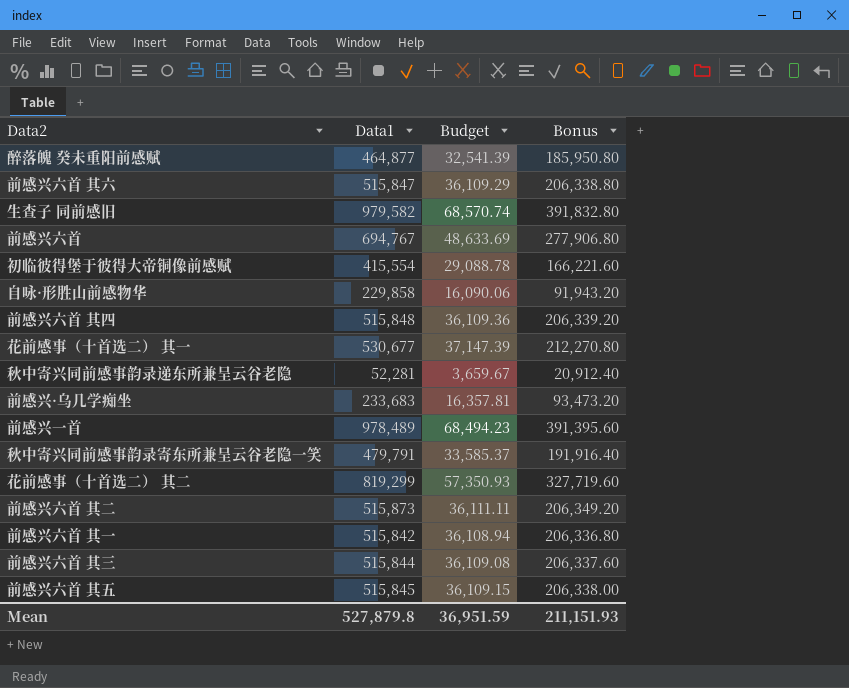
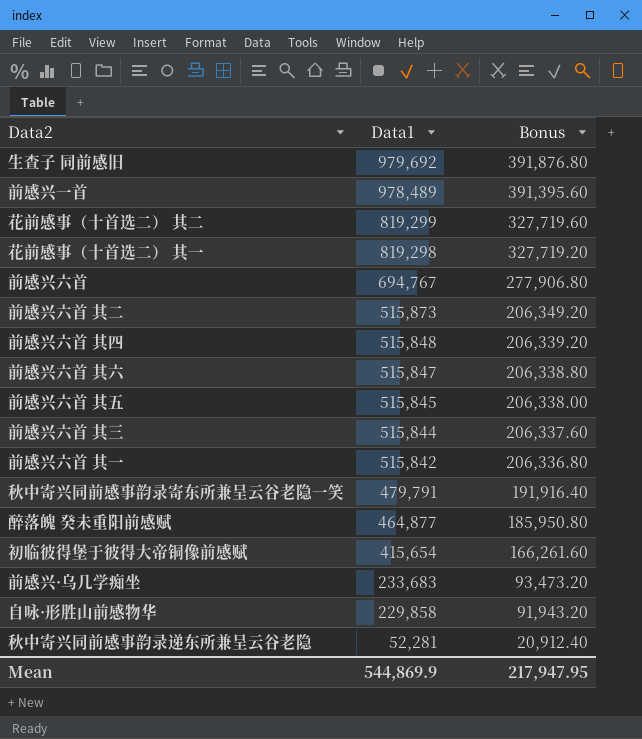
row order: none -> Data1 descending
column Budget | formula: [Data1] * 0.07 -> none
生查子 同前感旧 | Data1: 979,582 -> 979,692
生查子 同前感旧 | Bonus: 391,832.80 -> 391,876.80
花前感事（十首选二） 其一 | Data1: 530,677 -> 819,298
花前感事（十首选二） 其一 | Bonus: 212,270.80 -> 327,719.20
初临彼得堡于彼得大帝铜像前感赋 | Data1: 415,554 -> 415,654
初临彼得堡于彼得大帝铜像前感赋 | Bonus: 166,221.60 -> 166,261.60
Mean | Data1: 527,879.8 -> 544,869.9
Mean | Bonus: 211,151.93 -> 217,947.95

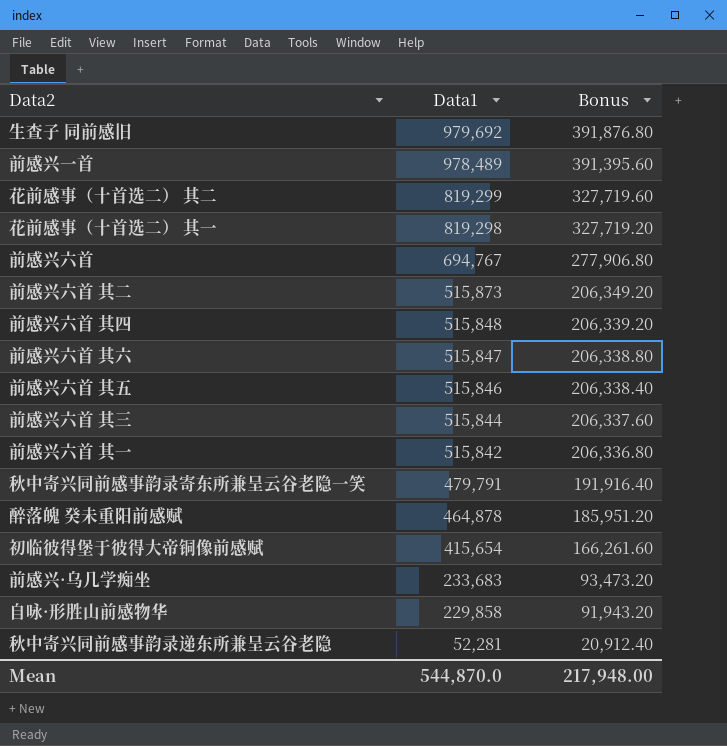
前感兴六首 其五 | Data1: 515,845 -> 515,846
前感兴六首 其五 | Bonus: 206,338.00 -> 206,338.40
醉落魄 癸未重阳前感赋 | Data1: 464,877 -> 464,878
醉落魄 癸未重阳前感赋 | Bonus: 185,950.80 -> 185,951.20
Mean | Data1: 544,869.9 -> 544,870.0
Mean | Bonus: 217,947.95 -> 217,948.00

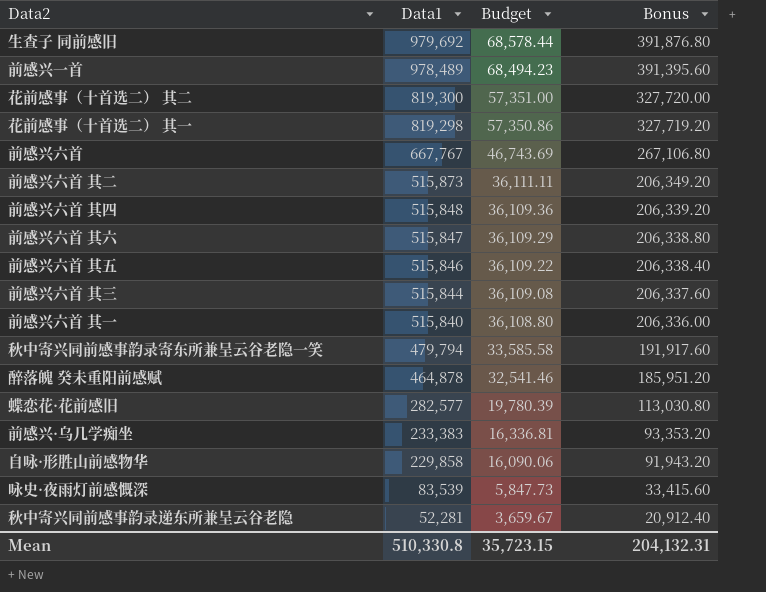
column Budget | formula: none -> [Data1] * 0.07
row 初临彼得堡于彼得大帝铜像前感赋: 415,654 | 166,261.60 -> none
花前感事（十首选二） 其二 | Data1: 819,299 -> 819,300
花前感事（十首选二） 其二 | Bonus: 327,719.60 -> 327,720.00
前感兴六首 | Data1: 694,767 -> 667,767
前感兴六首 | Bonus: 277,906.80 -> 267,106.80
前感兴六首 其一 | Data1: 515,842 -> 515,840
前感兴六首 其一 | Bonus: 206,336.80 -> 206,336.00
秋中寄兴同前感事韵录寄东所兼呈云谷老隐一笑 | Data1: 479,791 -> 479,794
秋中寄兴同前感事韵录寄东所兼呈云谷老隐一笑 | Bonus: 191,916.40 -> 191,917.60
row 蝶恋花·花前感旧: none -> 282,577 | 19,780.39 | 113,030.80
前感兴·乌几学痴坐 | Data1: 233,683 -> 233,383
前感兴·乌几学痴坐 | Bonus: 93,473.20 -> 93,353.20
row 咏史·夜雨灯前感慨深: none -> 83,539 | 5,847.73 | 33,415.60
Mean | Data1: 544,870.0 -> 510,330.8
Mean | Bonus: 217,948.00 -> 204,132.31

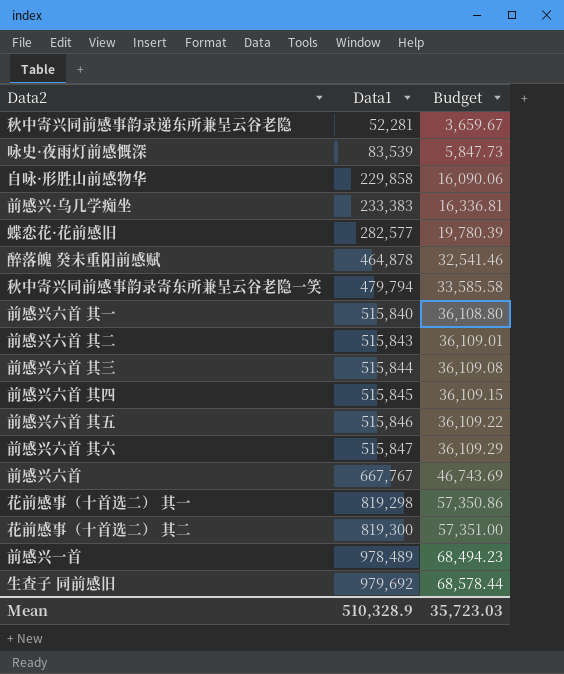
row order: Data1 descending -> Data1 ascending
column Bonus | formula: [Data1] * 0.4 -> none
前感兴六首 其二 | Data1: 515,873 -> 515,843
前感兴六首 其二 | Budget: 36,111.11 -> 36,109.01
前感兴六首 其四 | Data1: 515,848 -> 515,845
前感兴六首 其四 | Budget: 36,109.36 -> 36,109.15
Mean | Data1: 510,330.8 -> 510,328.9
Mean | Budget: 35,723.15 -> 35,723.03

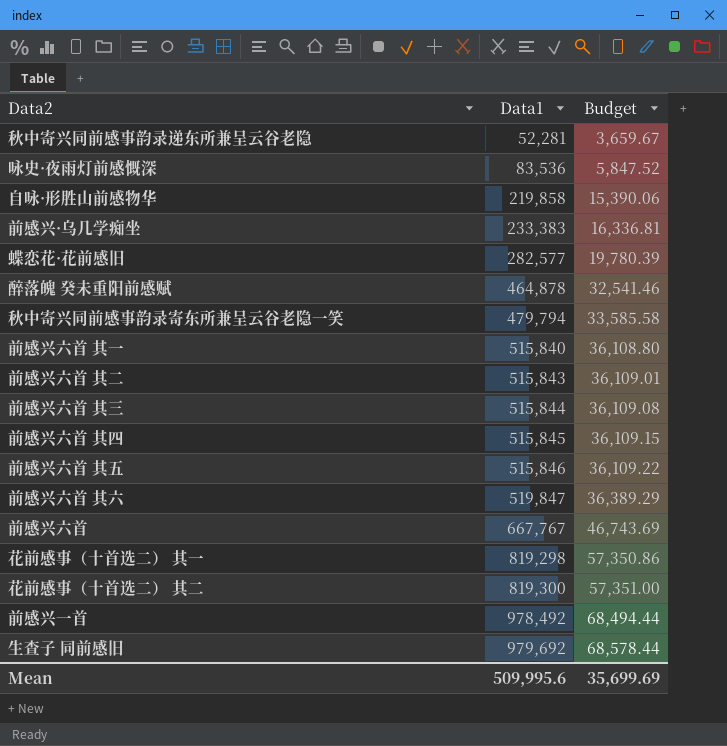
咏史·夜雨灯前感慨深 | Data1: 83,539 -> 83,536
咏史·夜雨灯前感慨深 | Budget: 5,847.73 -> 5,847.52
自咏·形胜山前感物华 | Data1: 229,858 -> 219,858
自咏·形胜山前感物华 | Budget: 16,090.06 -> 15,390.06
前感兴六首 其六 | Data1: 515,847 -> 519,847
前感兴六首 其六 | Budget: 36,109.29 -> 36,389.29
前感兴一首 | Data1: 978,489 -> 978,492
前感兴一首 | Budget: 68,494.23 -> 68,494.44
Mean | Data1: 510,328.9 -> 509,995.6
Mean | Budget: 35,723.03 -> 35,699.69

